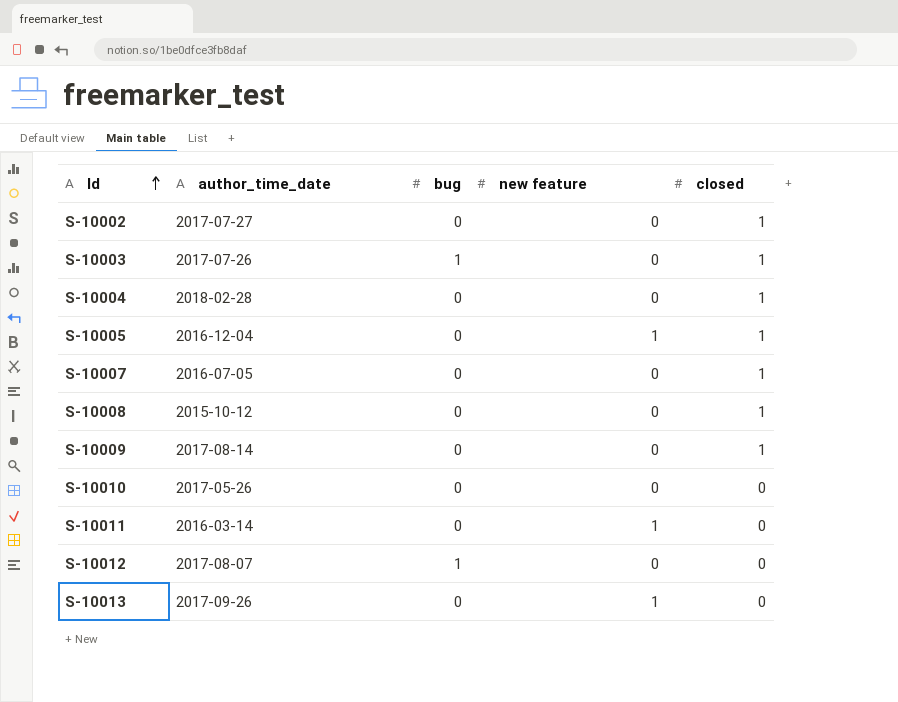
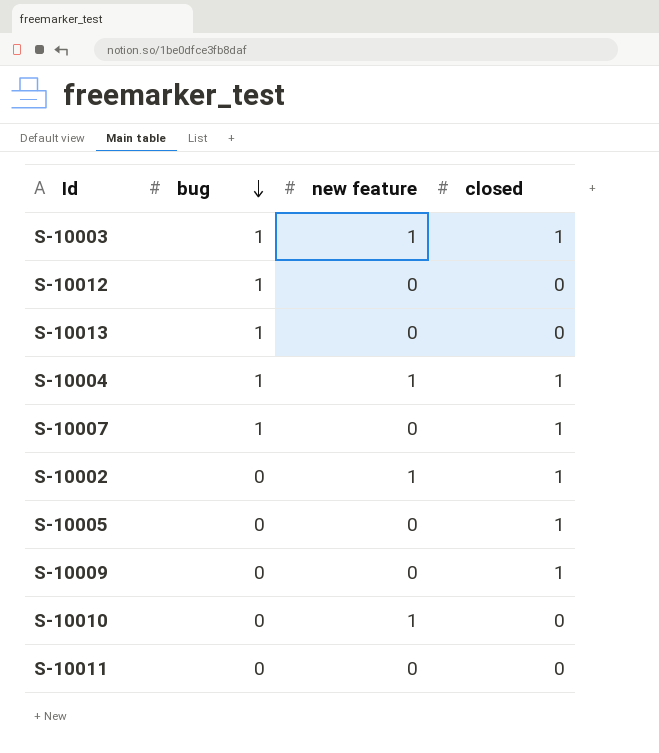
row order: Id ascending -> bug descending
column author_time_date | position: 2 -> none
row S-10008: 2015-10-12 | 0 | 0 | 1 -> none
S-10003 | new feature: 0 -> 1
S-10013 | bug: 0 -> 1
S-10013 | new feature: 1 -> 0
S-10004 | bug: 0 -> 1
S-10004 | new feature: 0 -> 1
S-10007 | bug: 0 -> 1
S-10002 | new feature: 0 -> 1
S-10005 | new feature: 1 -> 0
S-10010 | new feature: 0 -> 1
S-10011 | new feature: 1 -> 0

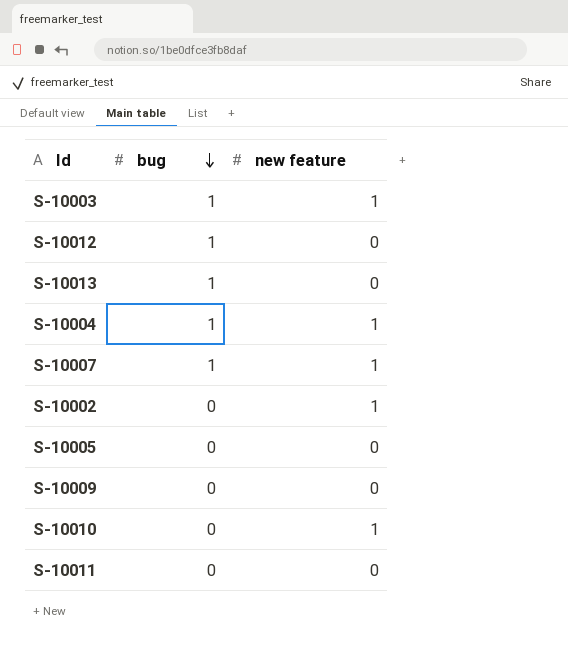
column closed | position: 4 -> none
S-10007 | new feature: 0 -> 1

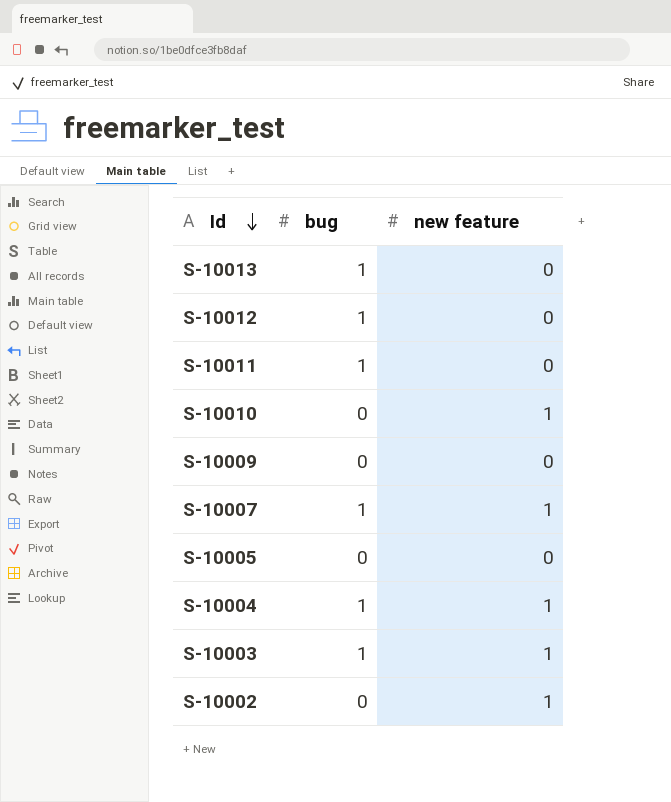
row order: bug descending -> Id descending
S-10011 | bug: 0 -> 1

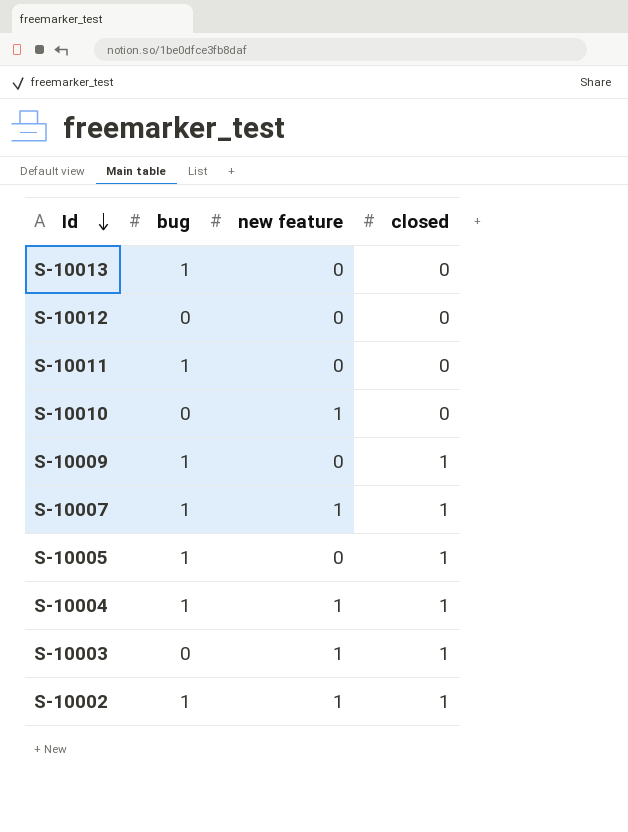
column closed | position: none -> 4
S-10012 | bug: 1 -> 0
S-10009 | bug: 0 -> 1
S-10005 | bug: 0 -> 1
S-10003 | bug: 1 -> 0
S-10002 | bug: 0 -> 1

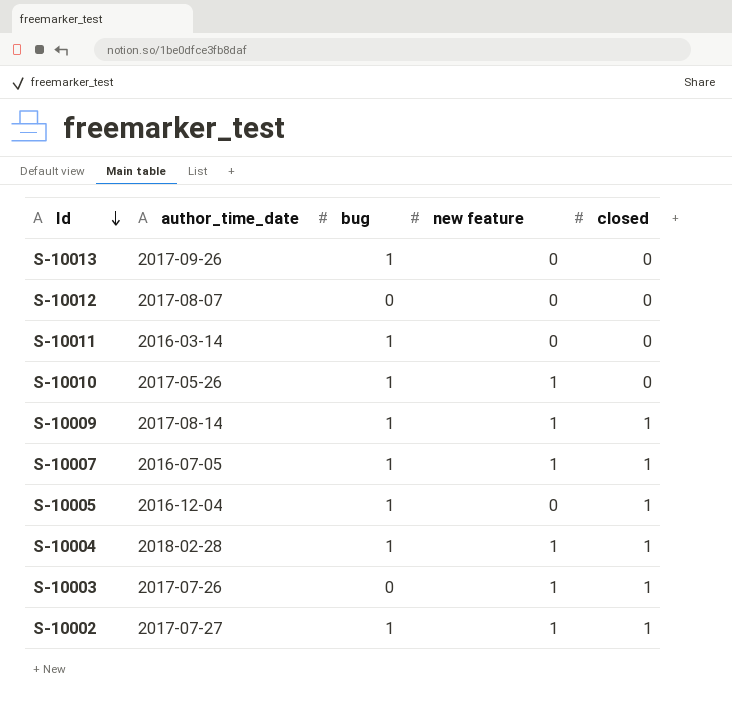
column author_time_date | position: none -> 2
S-10010 | bug: 0 -> 1
S-10009 | new feature: 0 -> 1

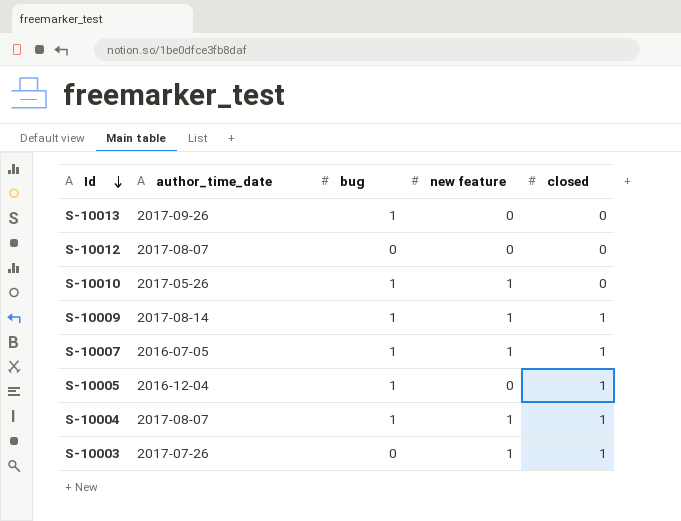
row S-10011: 2016-03-14 | 1 | 0 | 0 -> none
row S-10002: 2017-07-27 | 1 | 1 | 1 -> none
S-10004 | author_time_date: 2018-02-28 -> 2017-08-07

